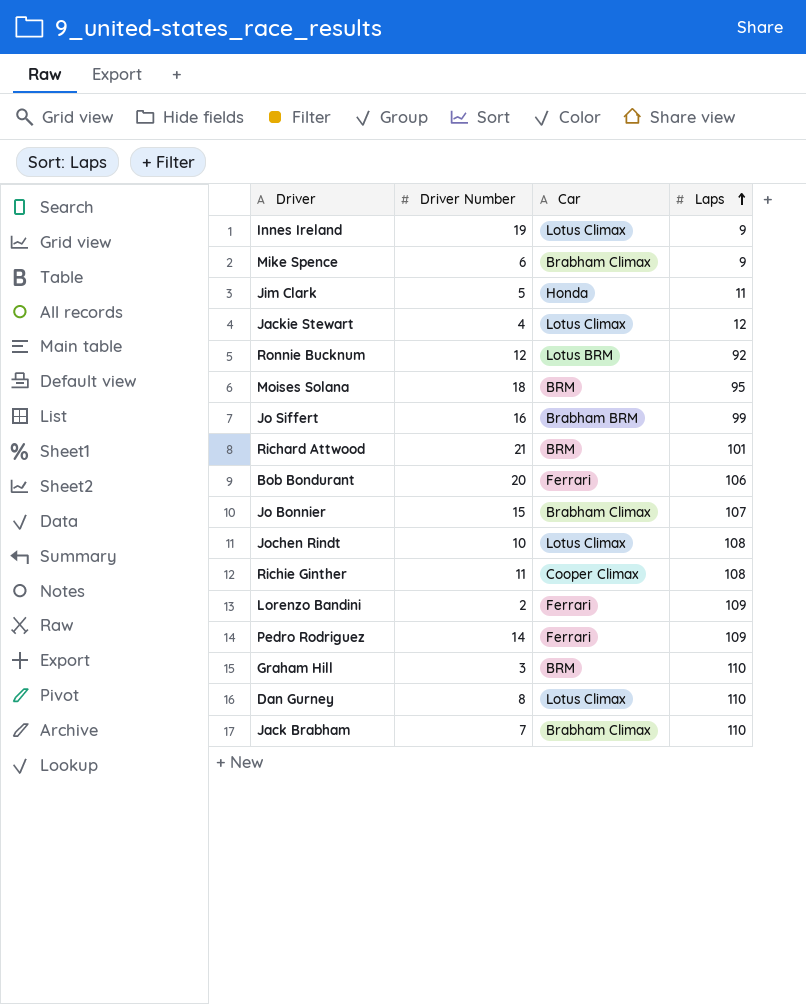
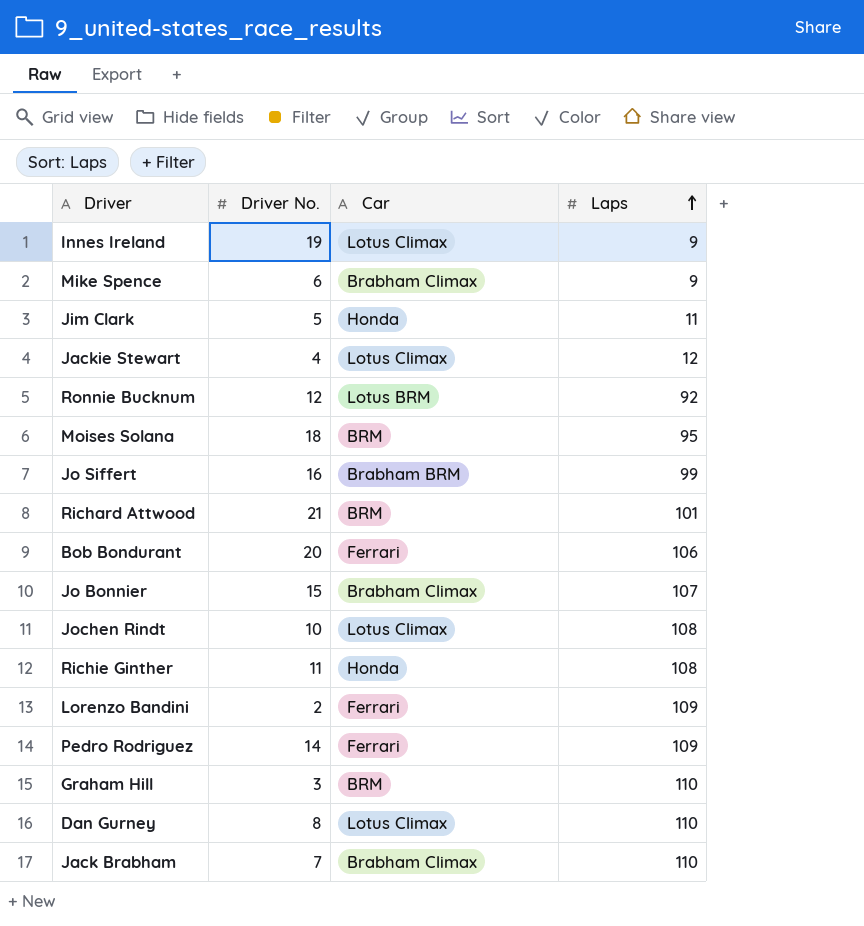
column name: Driver Number -> Driver No.
Richie Ginther | Car: Cooper Climax -> Honda

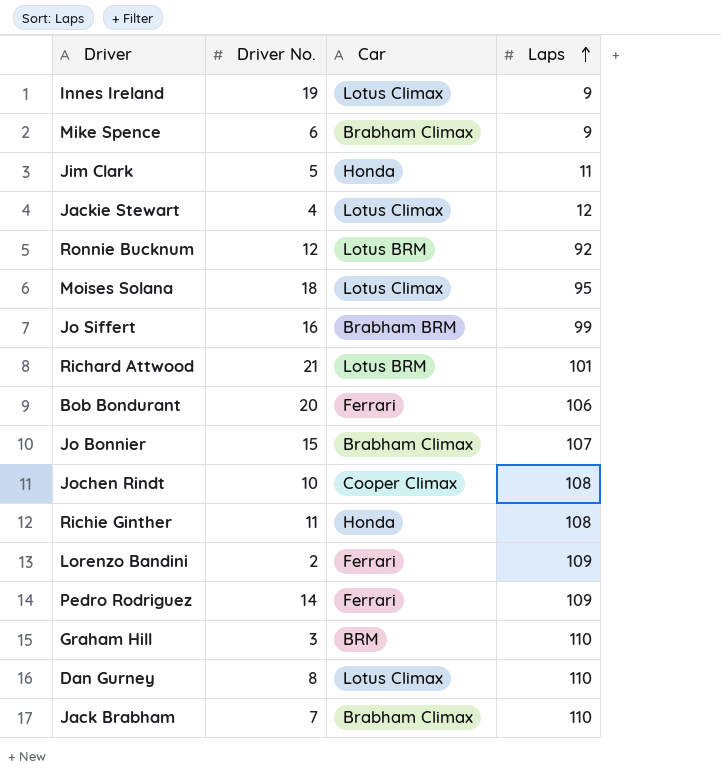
Moises Solana | Car: BRM -> Lotus Climax
Richard Attwood | Car: BRM -> Lotus BRM
Jochen Rindt | Car: Lotus Climax -> Cooper Climax

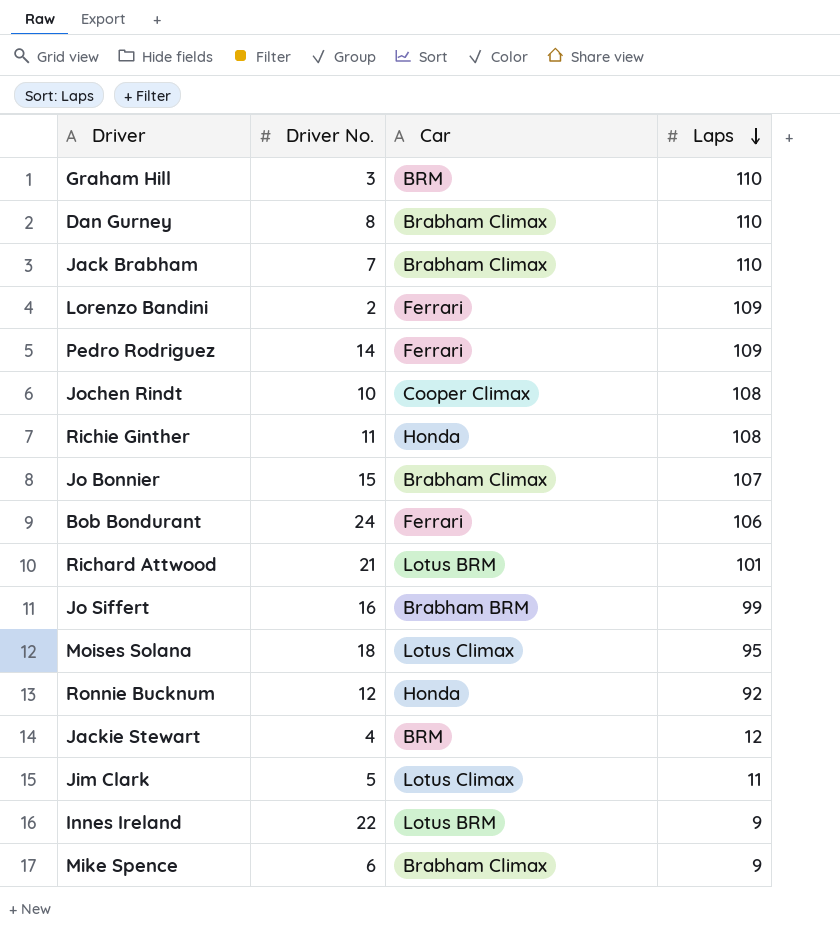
row order: Laps ascending -> Laps descending
Dan Gurney | Car: Lotus Climax -> Brabham Climax
Bob Bondurant | Driver No.: 20 -> 24
Ronnie Bucknum | Car: Lotus BRM -> Honda
Jackie Stewart | Car: Lotus Climax -> BRM
Jim Clark | Car: Honda -> Lotus Climax
Innes Ireland | Driver No.: 19 -> 22
Innes Ireland | Car: Lotus Climax -> Lotus BRM

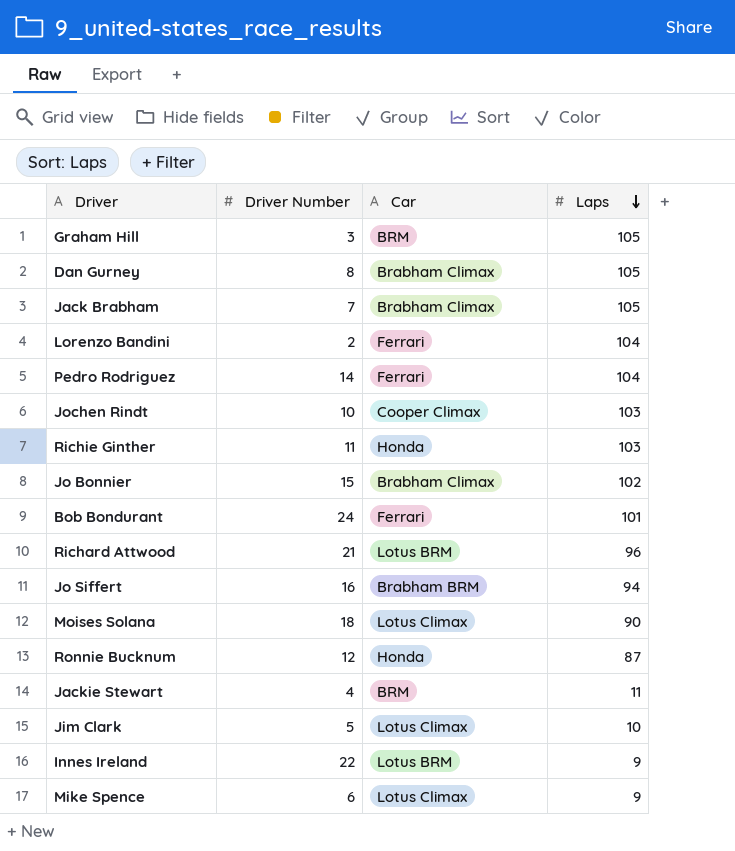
column name: Driver No. -> Driver Number
Graham Hill | Laps: 110 -> 105
Dan Gurney | Laps: 110 -> 105
Jack Brabham | Laps: 110 -> 105
Lorenzo Bandini | Laps: 109 -> 104
Pedro Rodriguez | Laps: 109 -> 104
Jochen Rindt | Laps: 108 -> 103
Richie Ginther | Laps: 108 -> 103
Jo Bonnier | Laps: 107 -> 102
Bob Bondurant | Laps: 106 -> 101
Richard Attwood | Laps: 101 -> 96
Jo Siffert | Laps: 99 -> 94
Moises Solana | Laps: 95 -> 90
Ronnie Bucknum | Laps: 92 -> 87
Jackie Stewart | Laps: 12 -> 11
Jim Clark | Laps: 11 -> 10
Mike Spence | Car: Brabham Climax -> Lotus Climax

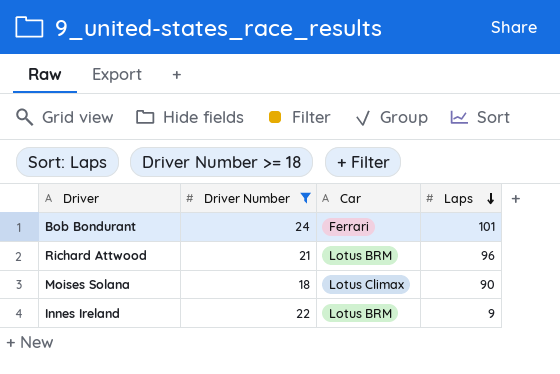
filter: none -> Driver Number >= 18

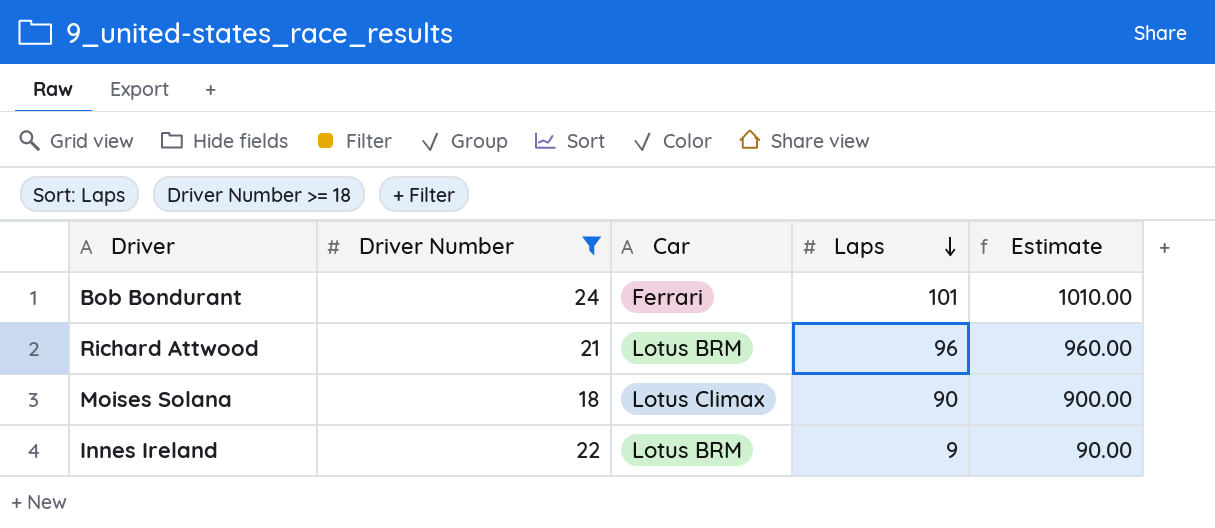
column Estimate | formula: none -> [Laps] * 10

